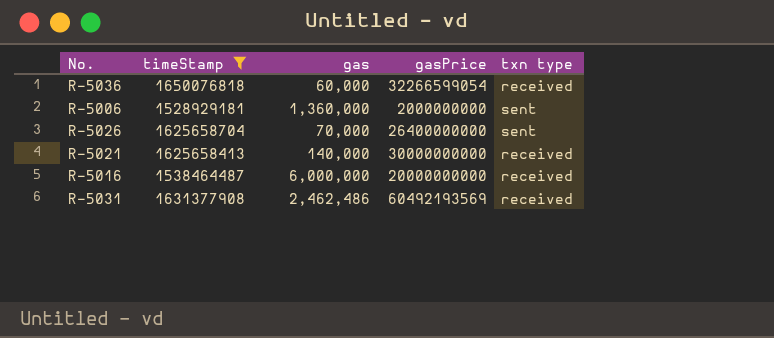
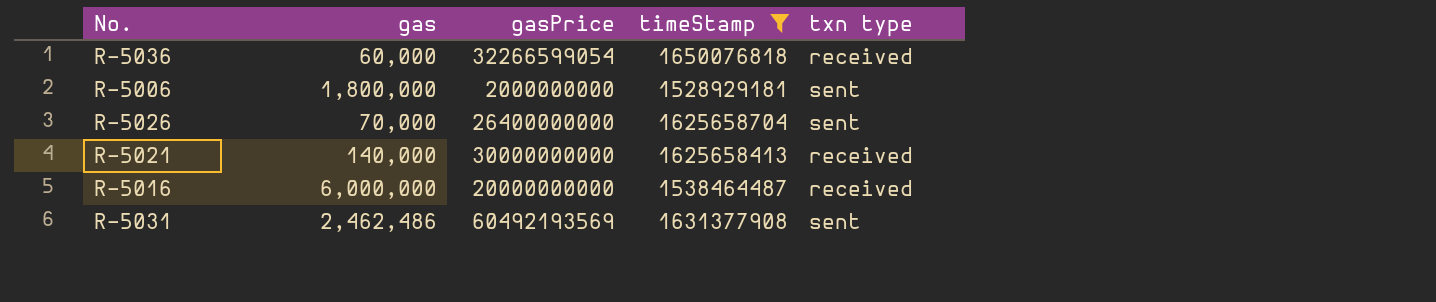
column timeStamp | position: 2 -> 4
R-5006 | gas: 1,360,000 -> 1,800,000
R-5031 | txn type: received -> sent

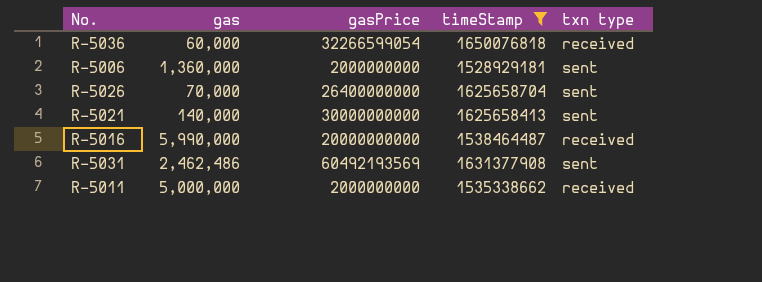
R-5006 | gas: 1,800,000 -> 1,360,000
R-5021 | txn type: received -> sent
R-5016 | gas: 6,000,000 -> 5,990,000
row R-5011: none -> 5,000,000 | 2000000000 | 1535338662 | received

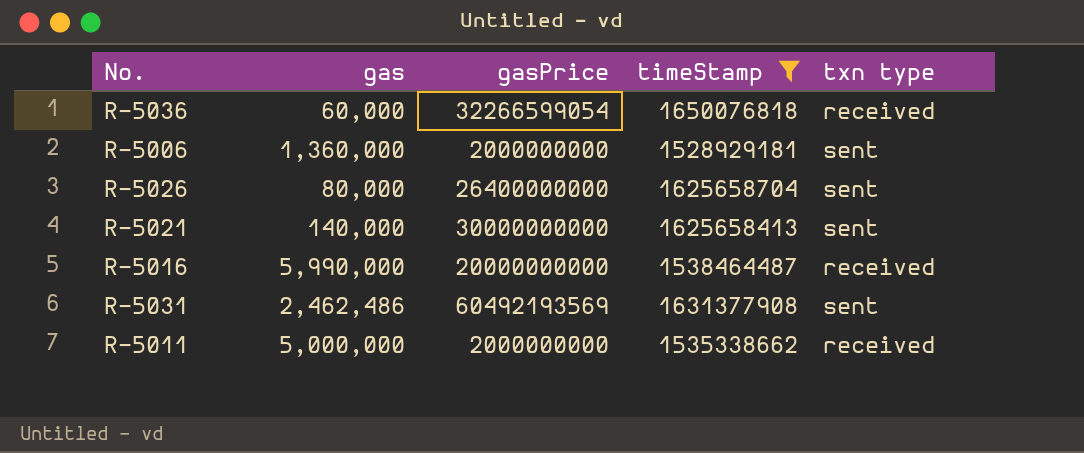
R-5026 | gas: 70,000 -> 80,000

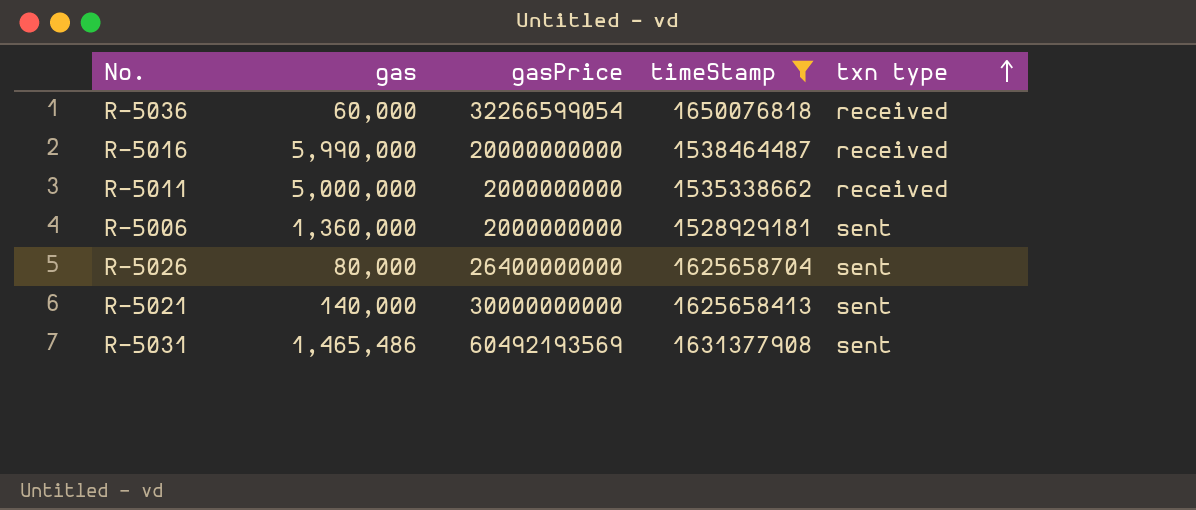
row order: none -> txn type ascending
R-5031 | gas: 2,462,486 -> 1,465,486

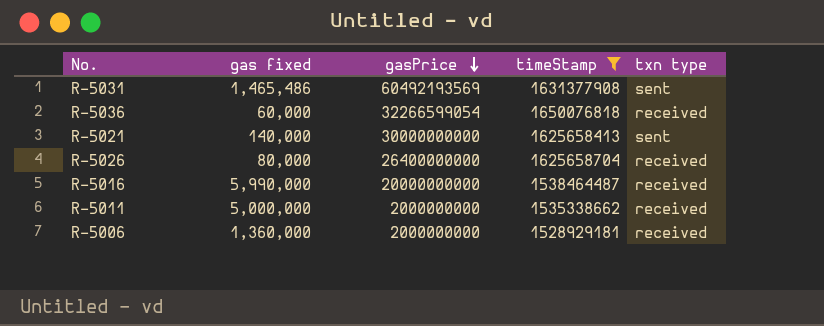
row order: txn type ascending -> gasPrice descending
column name: gas -> gas fixed
R-5026 | txn type: sent -> received
R-5006 | txn type: sent -> received

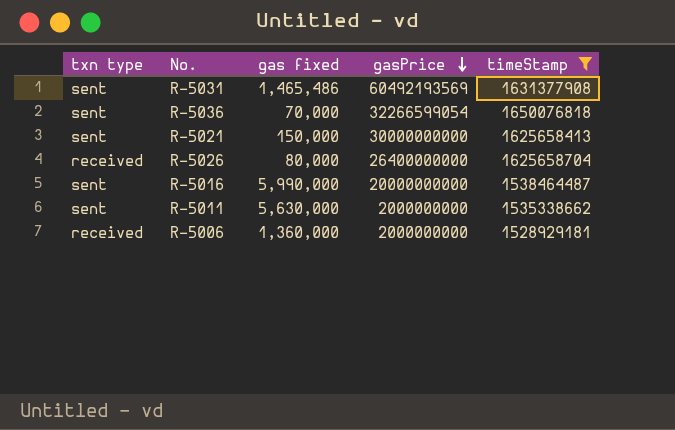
column txn type | position: 5 -> 1
R-5036 | txn type: received -> sent
R-5036 | gas fixed: 60,000 -> 70,000
R-5021 | gas fixed: 140,000 -> 150,000
R-5016 | txn type: received -> sent
R-5011 | txn type: received -> sent
R-5011 | gas fixed: 5,000,000 -> 5,630,000

